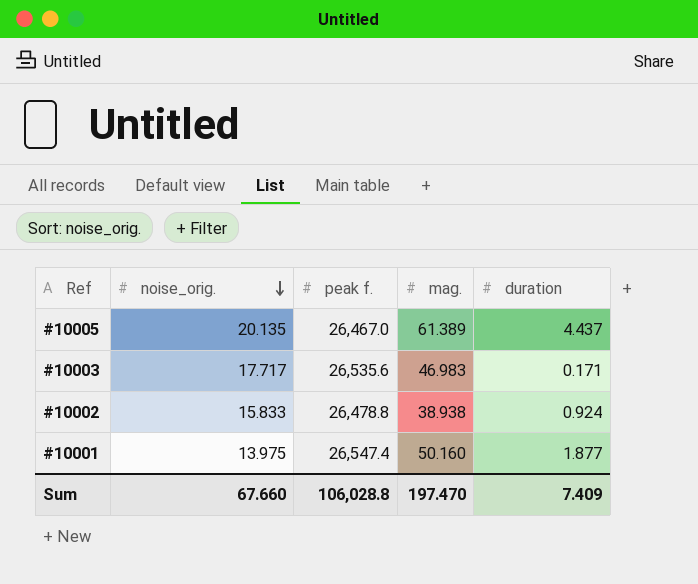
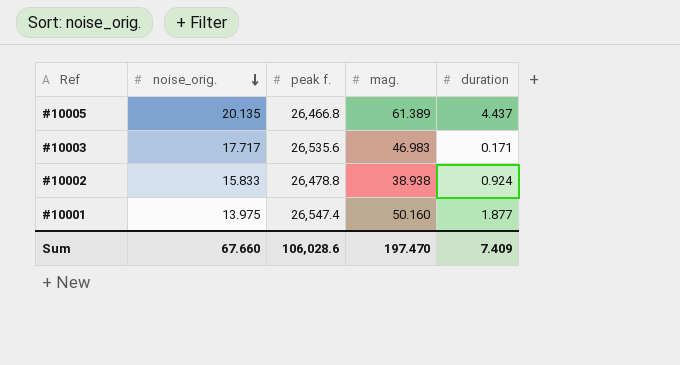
#10005 | peak f.: 26,467.0 -> 26,466.8
Sum | peak f.: 106,028.8 -> 106,028.6

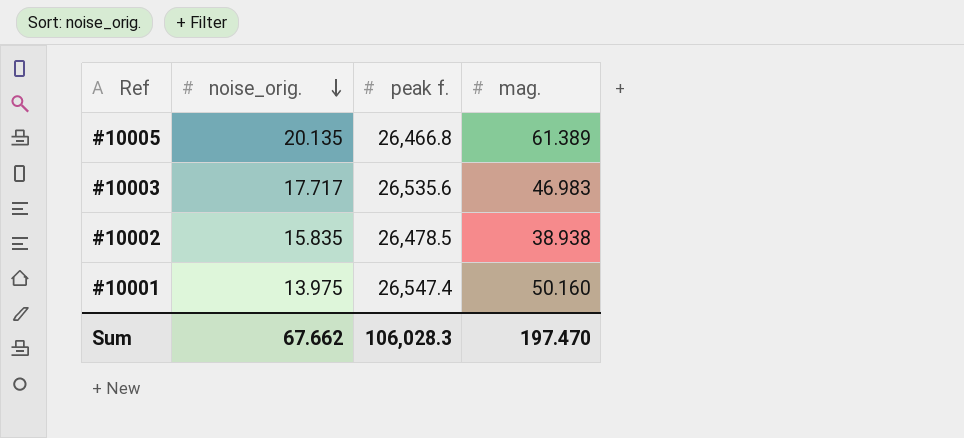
column duration | position: 5 -> none
#10002 | noise_orig.: 15.833 -> 15.835
#10002 | peak f.: 26,478.8 -> 26,478.5
Sum | noise_orig.: 67.660 -> 67.662
Sum | peak f.: 106,028.6 -> 106,028.3

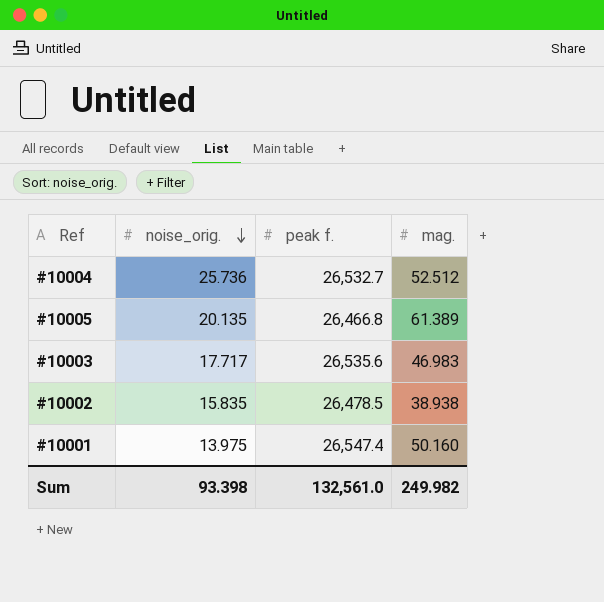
row #10004: none -> 25.736 | 26,532.7 | 52.512
Sum | noise_orig.: 67.662 -> 93.398
Sum | peak f.: 106,028.3 -> 132,561.0
Sum | mag.: 197.470 -> 249.982

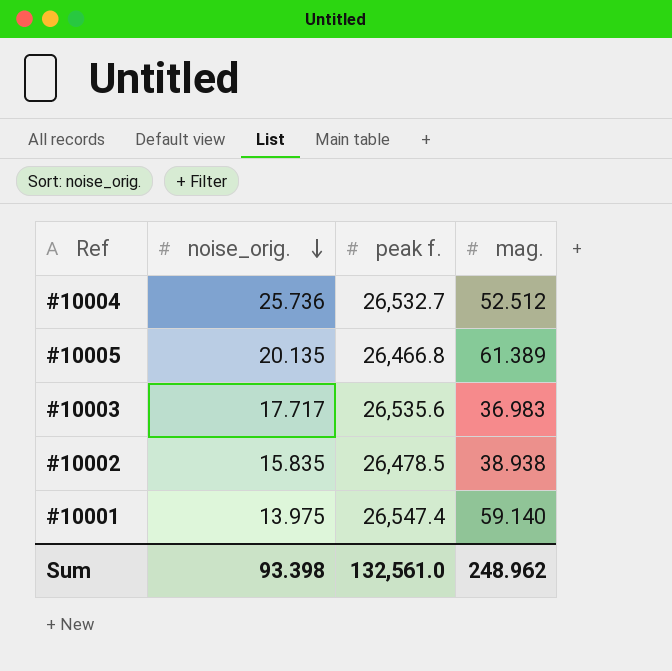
#10003 | mag.: 46.983 -> 36.983
#10001 | mag.: 50.160 -> 59.140
Sum | mag.: 249.982 -> 248.962

